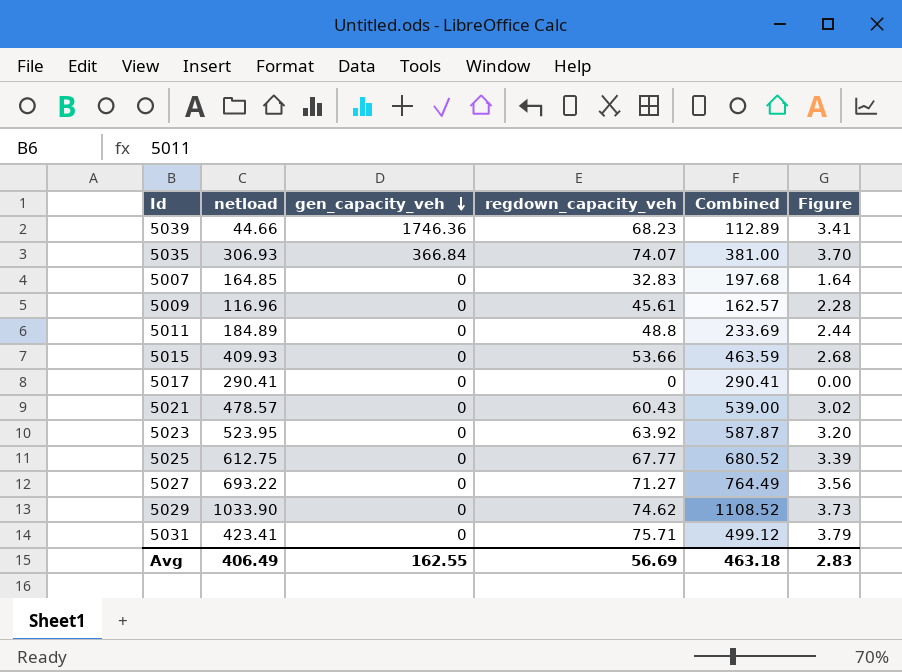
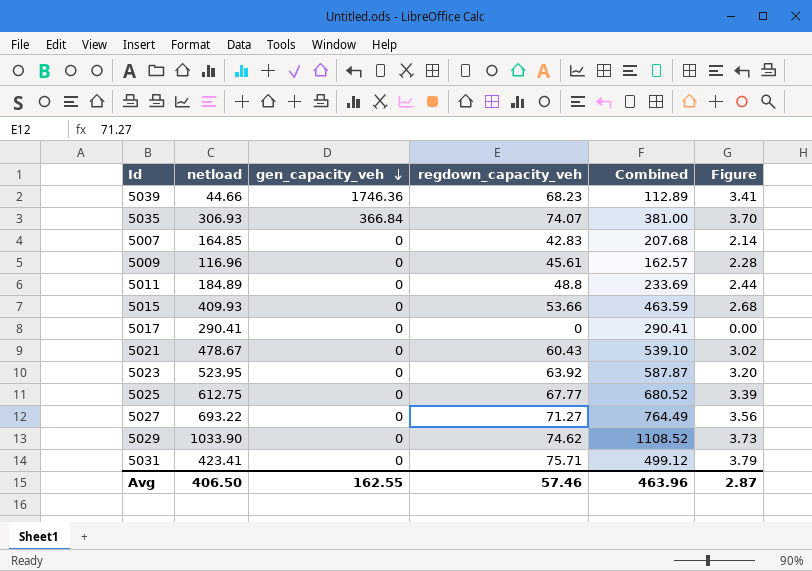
5007 | regdown_capacity_veh: 32.83 -> 42.83
5007 | Combined: 197.68 -> 207.68
5007 | Figure: 1.64 -> 2.14
5021 | netload: 478.57 -> 478.67
5021 | Combined: 539.00 -> 539.10
Avg | netload: 406.49 -> 406.50
Avg | regdown_capacity_veh: 56.69 -> 57.46
Avg | Combined: 463.18 -> 463.96
Avg | Figure: 2.83 -> 2.87

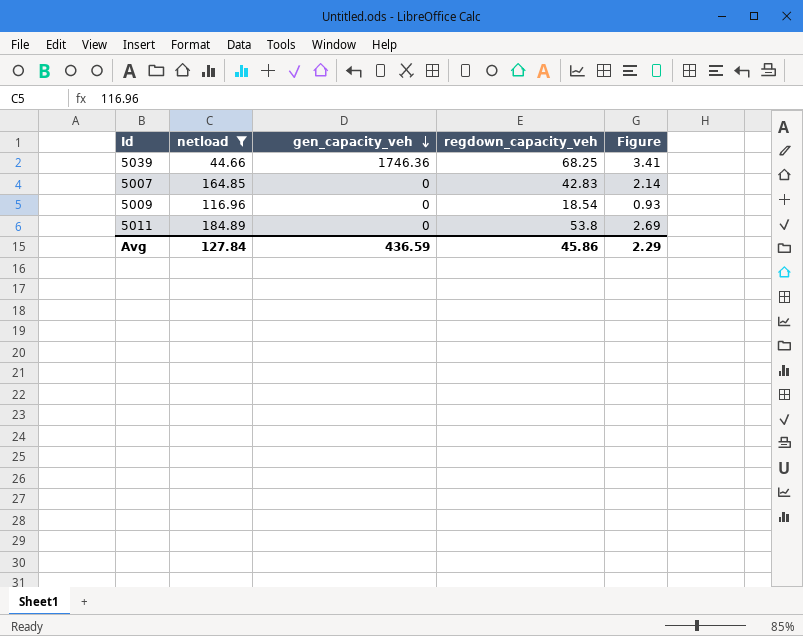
filter: none -> netload <= 184.89
column Combined | formula: [netload] + [regdown_capacity_veh] -> none
5039 | regdown_capacity_veh: 68.23 -> 68.25
5009 | regdown_capacity_veh: 45.61 -> 18.54
5009 | Figure: 2.28 -> 0.93
5011 | regdown_capacity_veh: 48.8 -> 53.8
5011 | Figure: 2.44 -> 2.69
Avg | netload: 406.50 -> 127.84
Avg | gen_capacity_veh: 162.55 -> 436.59
Avg | regdown_capacity_veh: 57.46 -> 45.86
Avg | Figure: 2.87 -> 2.29

